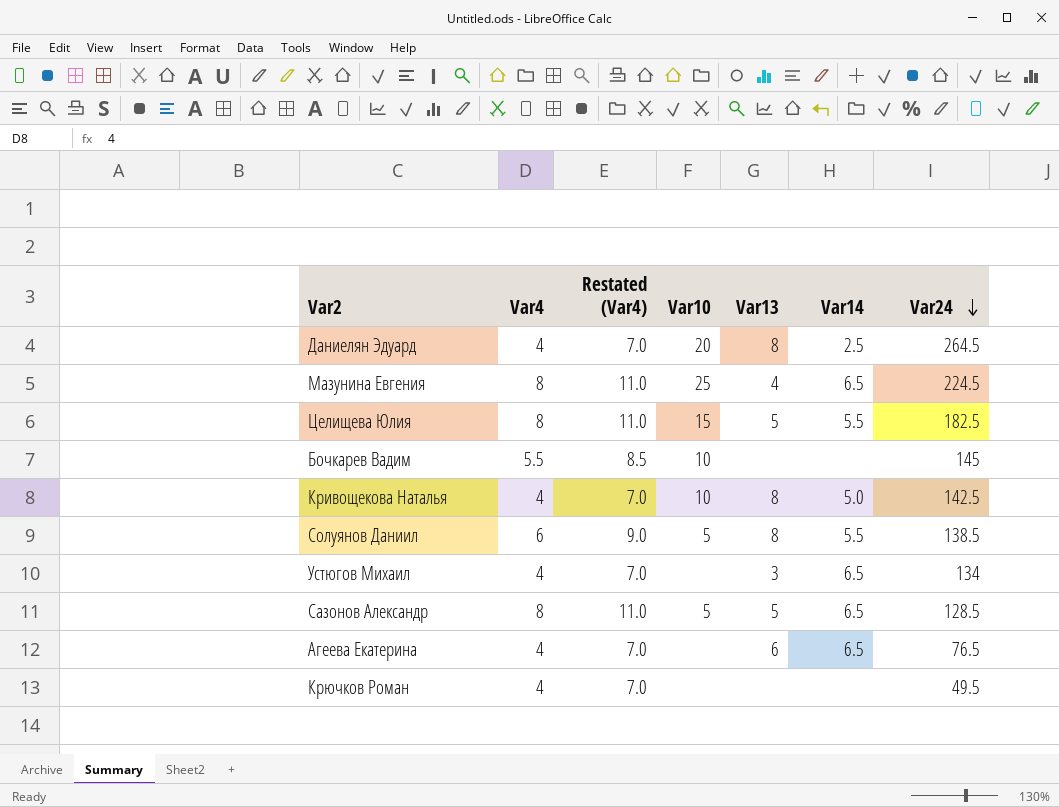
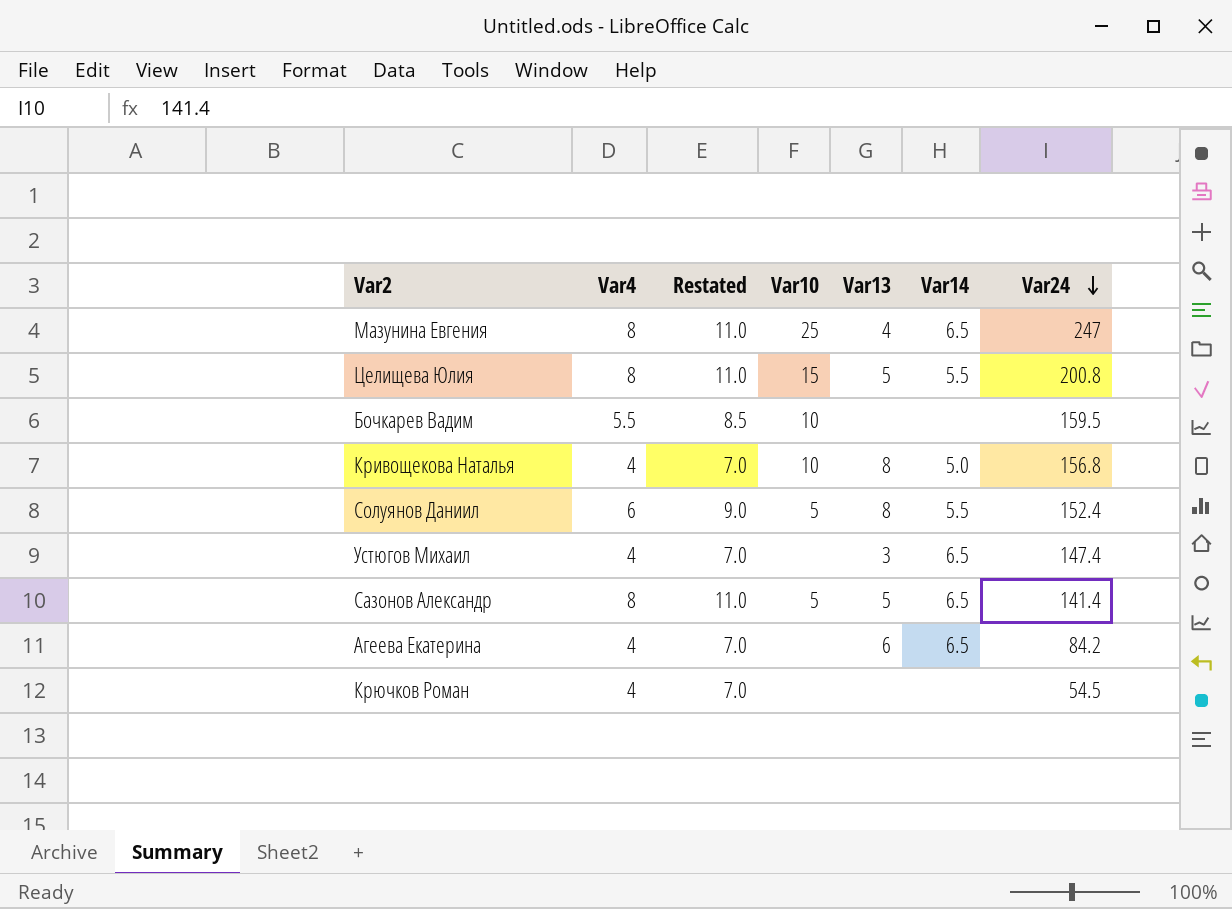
column name: Restated (Var4) -> Restated
row Даниелян Эдуард: 4 | 7.0 | 20 | 8 | 2.5 | 264.5 -> none
Мазунина Евгения | Var24: 224.5 -> 247
Целищева Юлия | Var24: 182.5 -> 200.8
Бочкарев Вадим | Var24: 145 -> 159.5
Кривощекова Наталья | Var24: 142.5 -> 156.8
Солуянов Даниил | Var24: 138.5 -> 152.4
Устюгов Михаил | Var24: 134 -> 147.4
Сазонов Александр | Var24: 128.5 -> 141.4
Агеева Екатерина | Var24: 76.5 -> 84.2
Крючков Роман | Var24: 49.5 -> 54.5

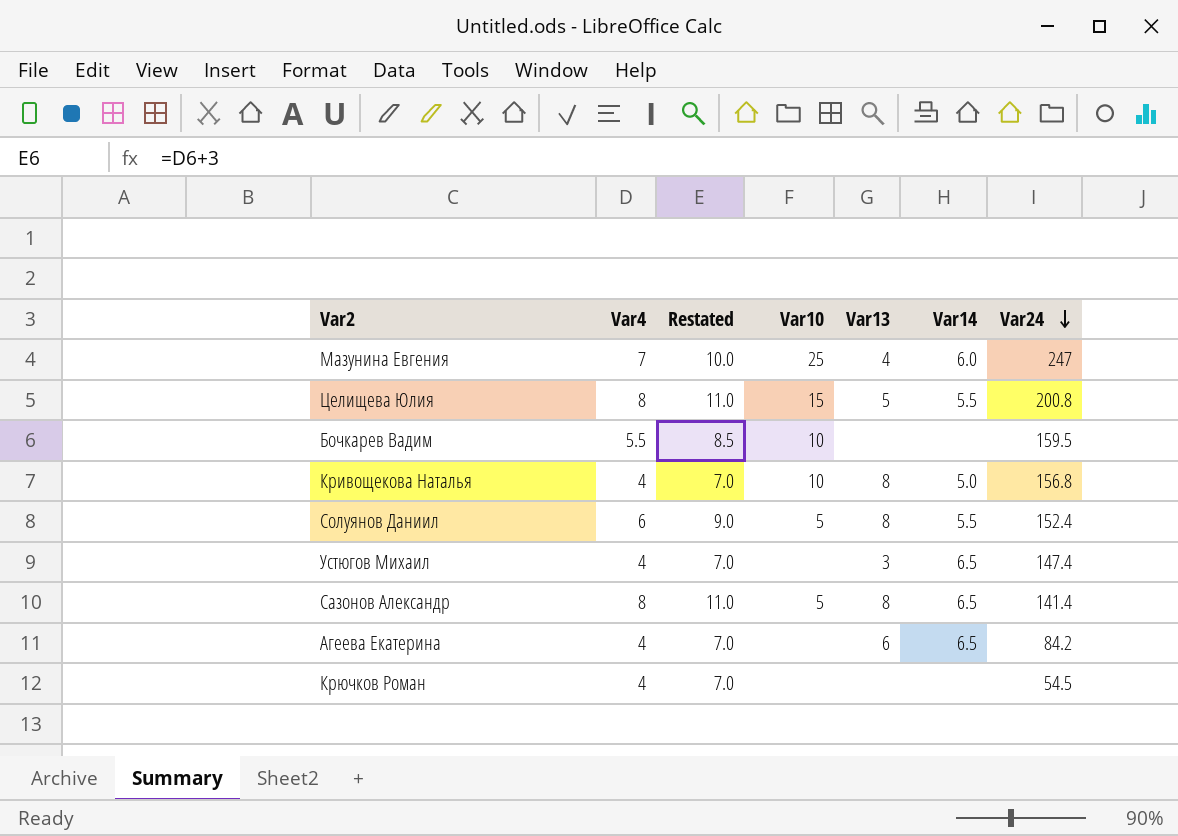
Мазунина Евгения | Var4: 8 -> 7
Мазунина Евгения | Restated: 11.0 -> 10.0
Мазунина Евгения | Var14: 6.5 -> 6.0
Сазонов Александр | Var13: 5 -> 8

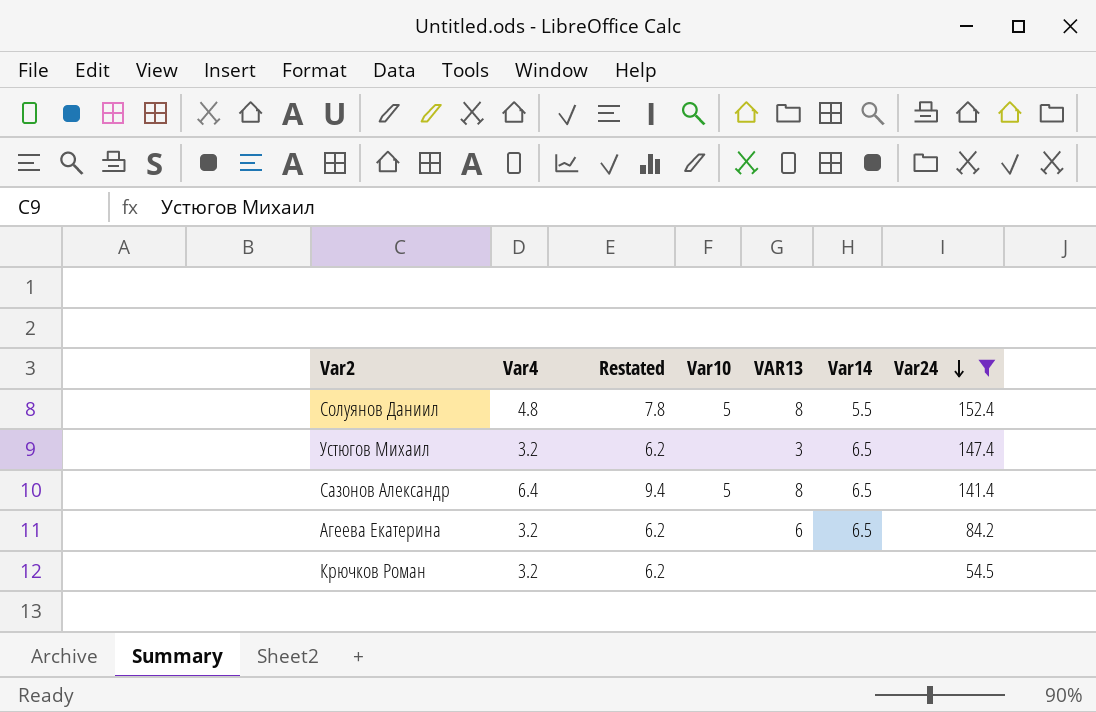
filter: none -> Var24 <= 152.4
column name: Var13 -> VAR13
Солуянов Даниил | Var4: 6 -> 4.8
Солуянов Даниил | Restated: 9.0 -> 7.8
Устюгов Михаил | Var4: 4 -> 3.2
Устюгов Михаил | Restated: 7.0 -> 6.2
Сазонов Александр | Var4: 8 -> 6.4
Сазонов Александр | Restated: 11.0 -> 9.4
Агеева Екатерина | Var4: 4 -> 3.2
Агеева Екатерина | Restated: 7.0 -> 6.2
Крючков Роман | Var4: 4 -> 3.2
Крючков Роман | Restated: 7.0 -> 6.2

